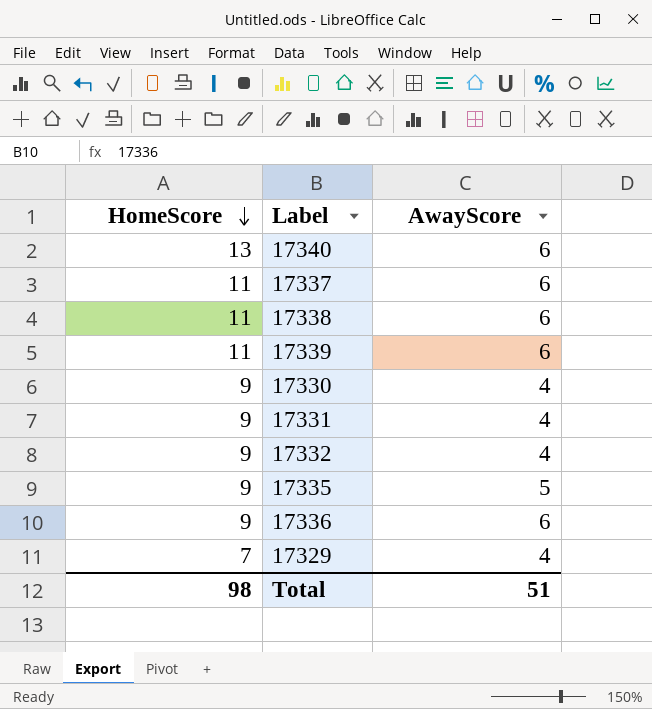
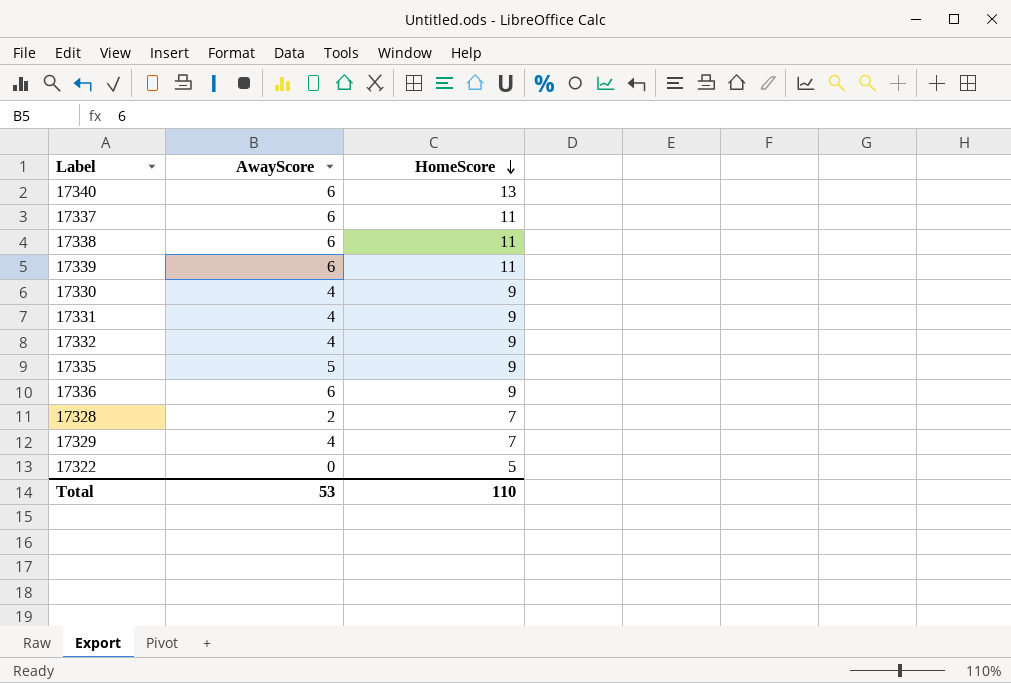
column HomeScore | position: 1 -> 3
row 17328: none -> 2 | 7
row 17322: none -> 0 | 5
Total | AwayScore: 51 -> 53
Total | HomeScore: 98 -> 110

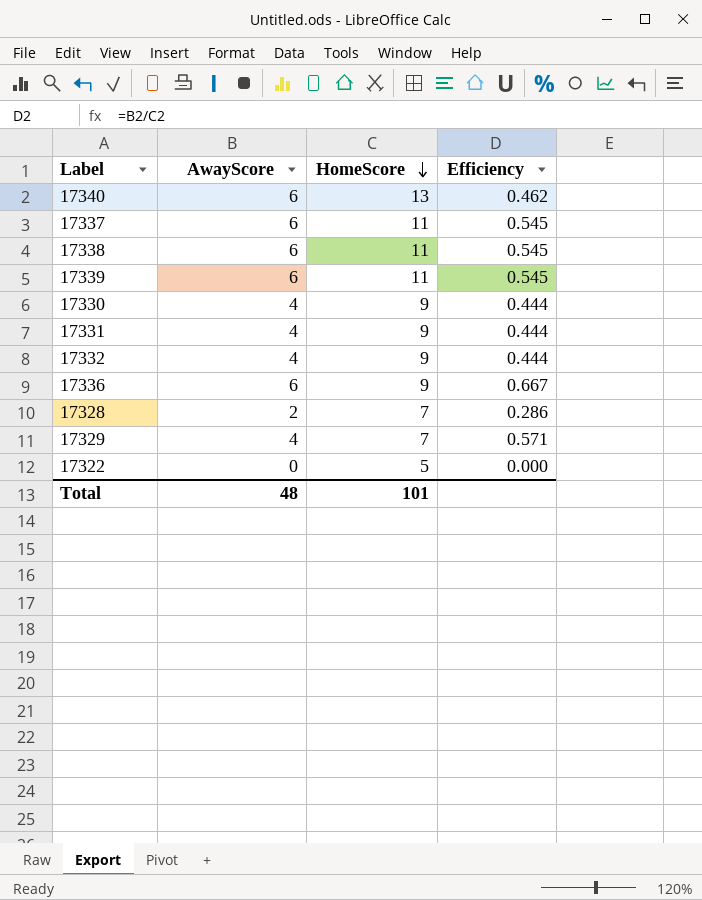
column Efficiency | formula: none -> [AwayScore] / [HomeScore]
row 17335: 5 | 9 -> none
Total | AwayScore: 53 -> 48
Total | HomeScore: 110 -> 101

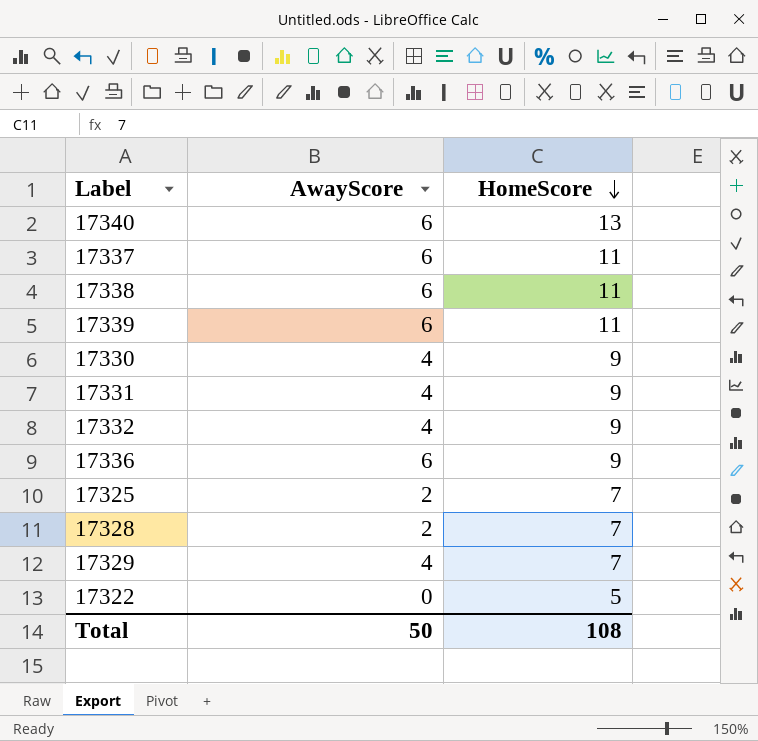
column Efficiency | formula: [AwayScore] / [HomeScore] -> none
row 17325: none -> 2 | 7
Total | AwayScore: 48 -> 50
Total | HomeScore: 101 -> 108

